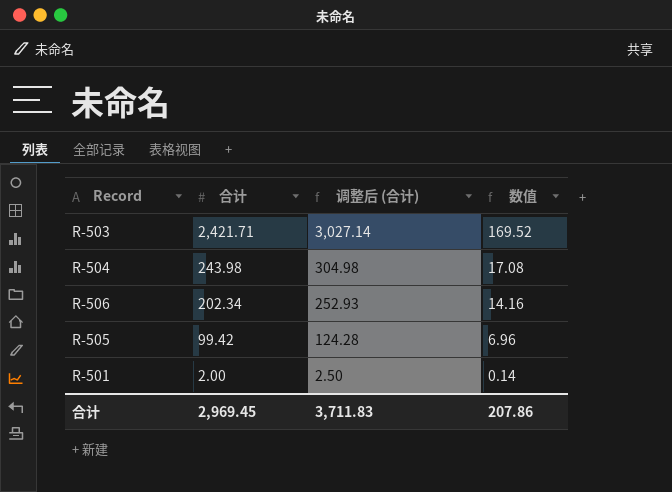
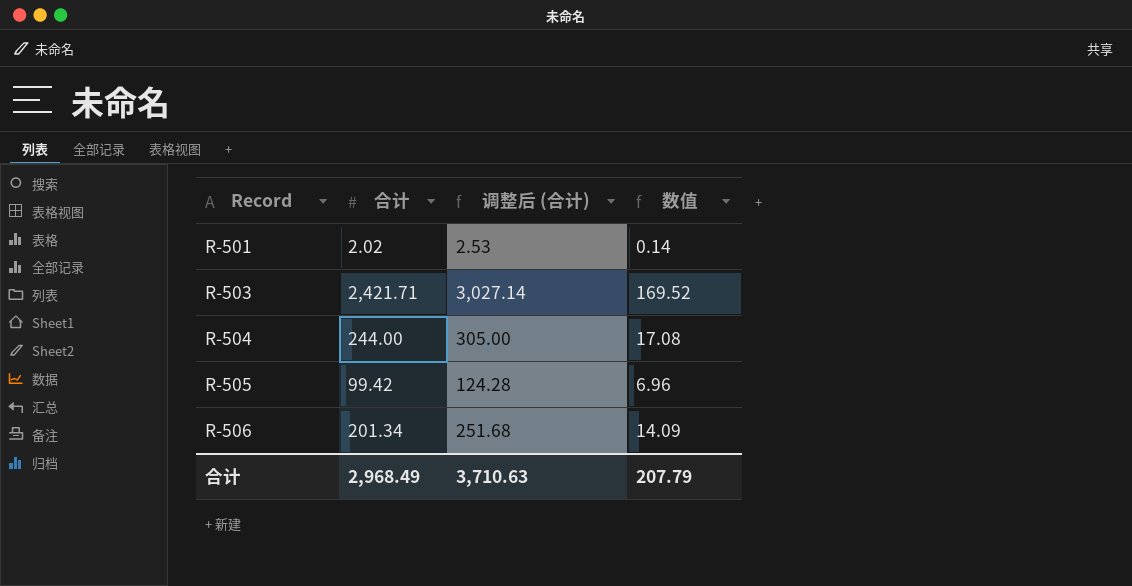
row order: 合计 descending -> Record ascending
R-501 | 合计: 2.00 -> 2.02
R-501 | 调整后 (合计): 2.50 -> 2.53
R-504 | 合计: 243.98 -> 244.00
R-504 | 调整后 (合计): 304.98 -> 305.00
R-506 | 合计: 202.34 -> 201.34
R-506 | 调整后 (合计): 252.93 -> 251.68
R-506 | 数值: 14.16 -> 14.09
合计 | 合计: 2,969.45 -> 2,968.49
合计 | 调整后 (合计): 3,711.83 -> 3,710.63
合计 | 数值: 207.86 -> 207.79

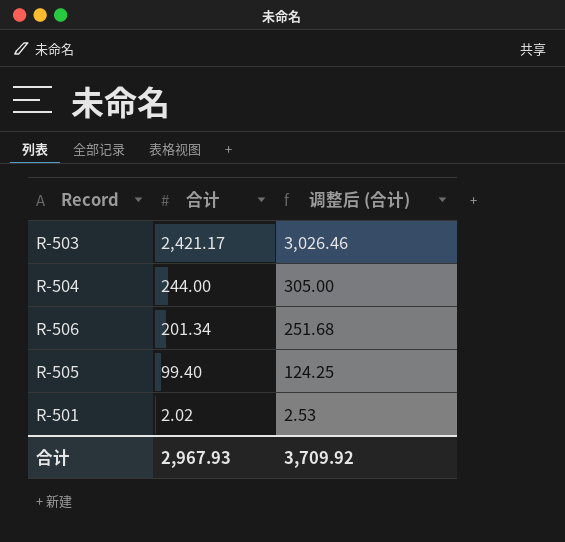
row order: Record ascending -> 合计 descending
column 数值 | formula: [合计] * 0.07 -> none
R-503 | 合计: 2,421.71 -> 2,421.17
R-503 | 调整后 (合计): 3,027.14 -> 3,026.46
R-505 | 合计: 99.42 -> 99.40
R-505 | 调整后 (合计): 124.28 -> 124.25
合计 | 合计: 2,968.49 -> 2,967.93
合计 | 调整后 (合计): 3,710.63 -> 3,709.92

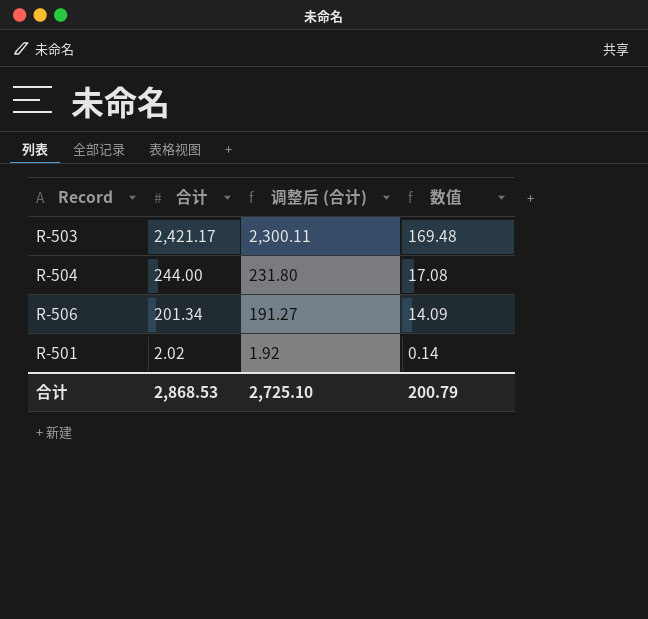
column 调整后 (合计) | formula: [合计] * 1.25 -> [合计] * 0.95
column 数值 | formula: none -> [合计] * 0.07
row R-505: 99.40 | 124.25 -> none
合计 | 合计: 2,967.93 -> 2,868.53
合计 | 调整后 (合计): 3,709.92 -> 2,725.10

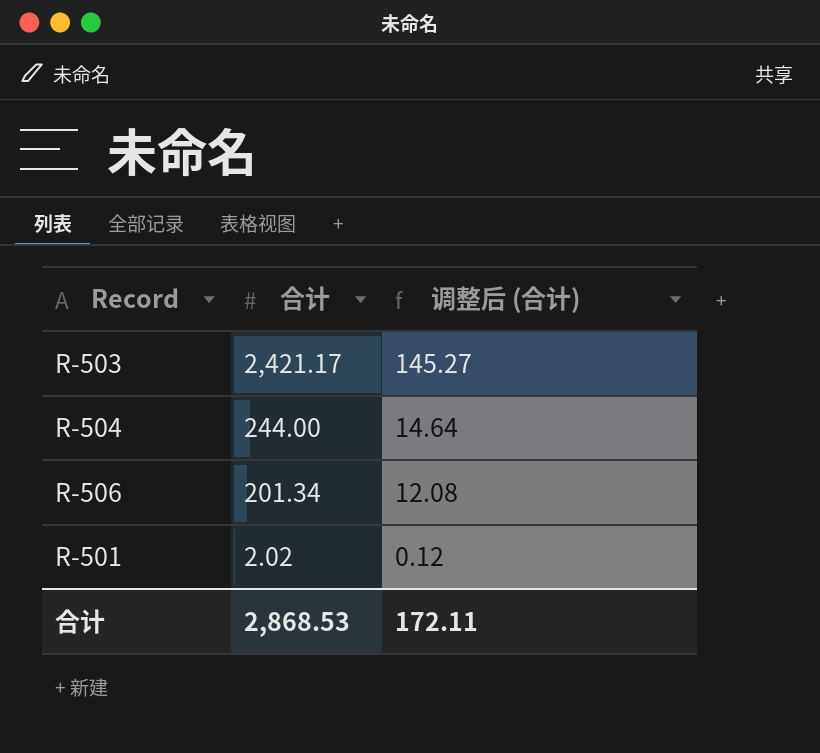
column 数值 | formula: [合计] * 0.07 -> none
column 调整后 (合计) | formula: [合计] * 0.95 -> [合计] * 0.06
合计 | 调整后 (合计): 2,725.10 -> 172.11

